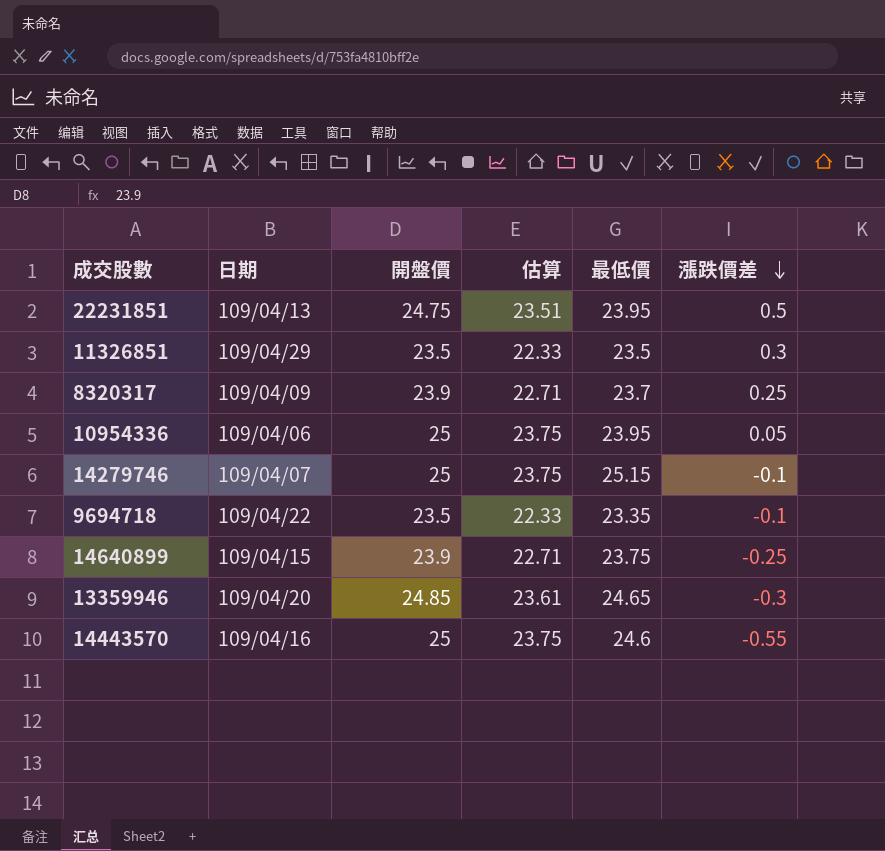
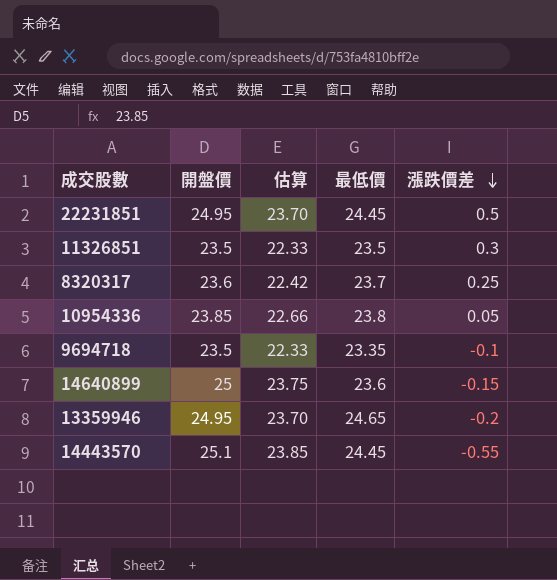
column 日期 | position: 2 -> none
row 14279746: 109/04/07 | 25 | 23.75 | 25.15 | -0.1 -> none
22231851 | 開盤價: 24.75 -> 24.95
22231851 | 估算: 23.51 -> 23.70
22231851 | 最低價: 23.95 -> 24.45
8320317 | 開盤價: 23.9 -> 23.6
8320317 | 估算: 22.71 -> 22.42
10954336 | 開盤價: 25 -> 23.85
10954336 | 估算: 23.75 -> 22.66
10954336 | 最低價: 23.95 -> 23.8
14640899 | 開盤價: 23.9 -> 25
14640899 | 估算: 22.71 -> 23.75
14640899 | 最低價: 23.75 -> 23.6
14640899 | 漲跌價差: -0.25 -> -0.15
13359946 | 開盤價: 24.85 -> 24.95
13359946 | 估算: 23.61 -> 23.70
13359946 | 漲跌價差: -0.3 -> -0.2
14443570 | 開盤價: 25 -> 25.1
14443570 | 估算: 23.75 -> 23.85
14443570 | 最低價: 24.6 -> 24.45

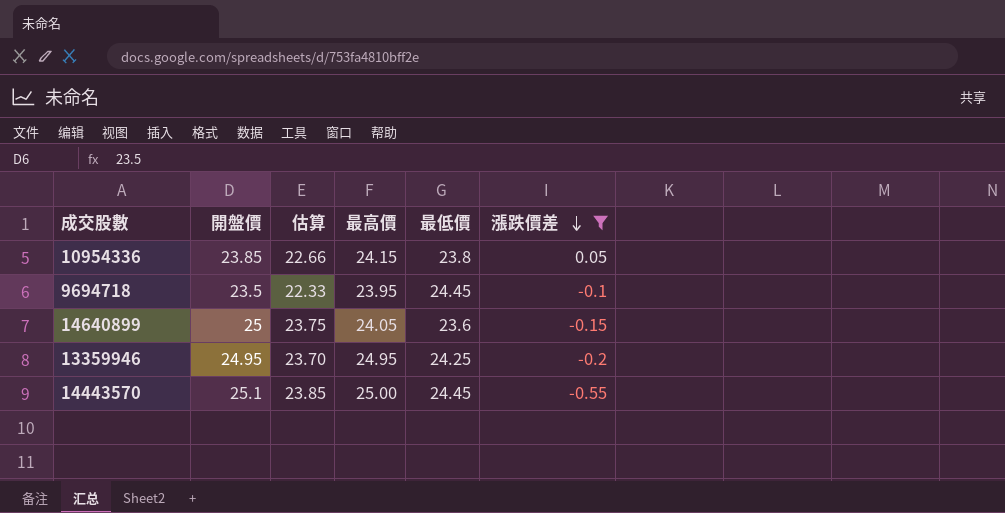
filter: none -> 漲跌價差 <= 0.05
column 最高價 | position: none -> 4
9694718 | 最低價: 23.35 -> 24.45
13359946 | 最低價: 24.65 -> 24.25

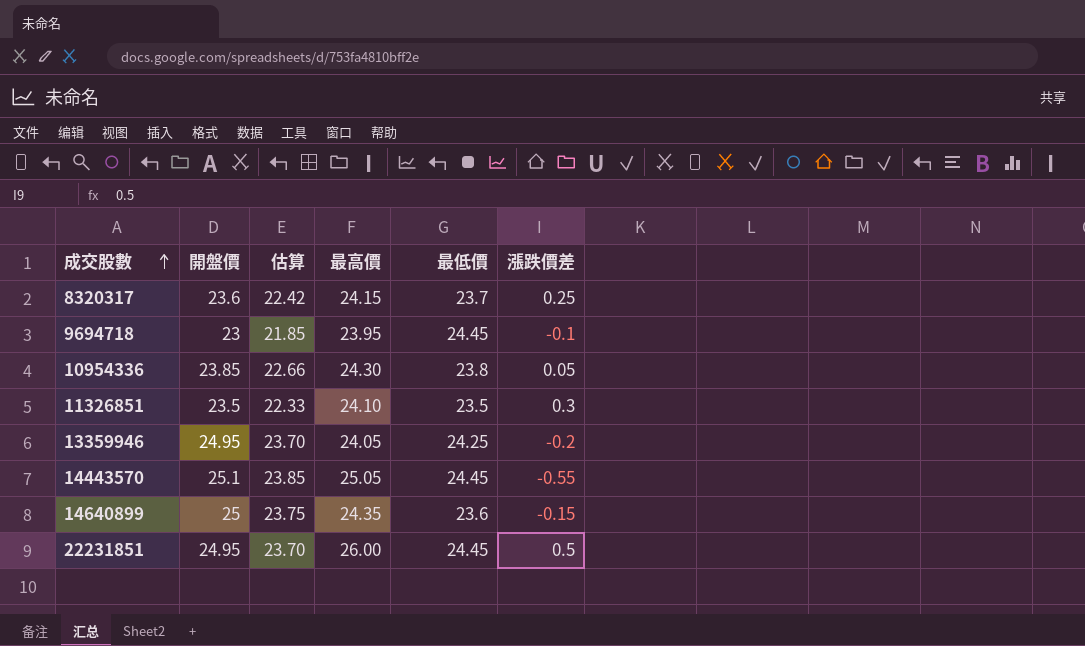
filter: 漲跌價差 <= 0.05 -> none
row order: 漲跌價差 descending -> 成交股數 ascending
9694718 | 開盤價: 23.5 -> 23
9694718 | 估算: 22.33 -> 21.85
10954336 | 最高價: 24.15 -> 24.30
13359946 | 最高價: 24.95 -> 24.05
14443570 | 最高價: 25.00 -> 25.05
14640899 | 最高價: 24.05 -> 24.35

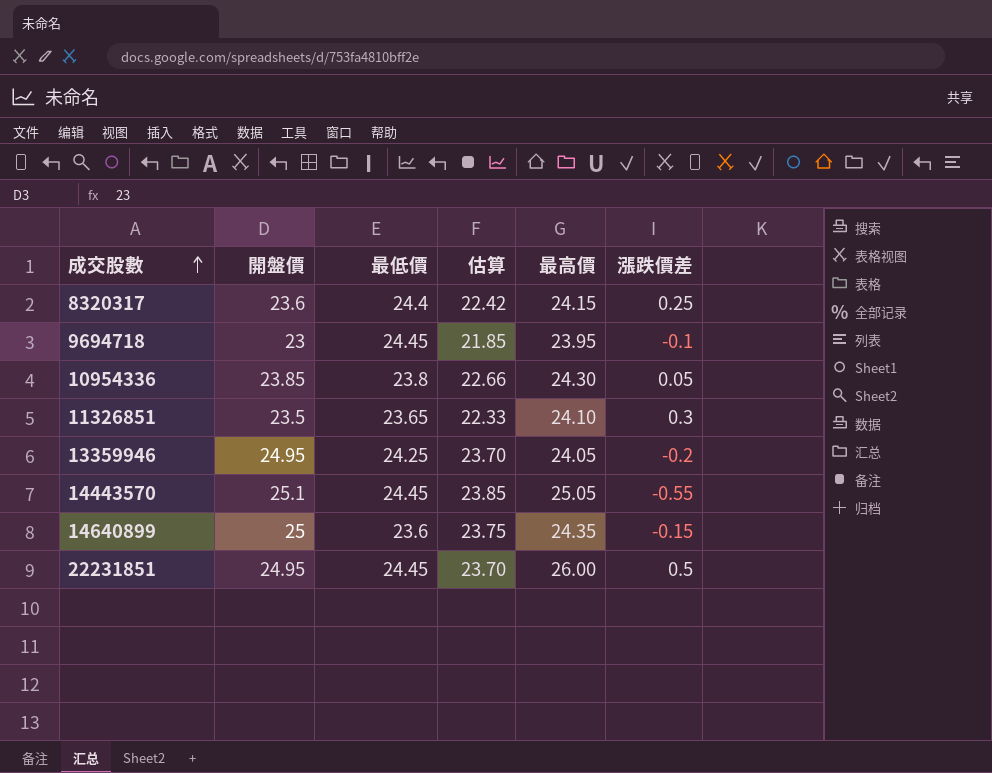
column 最低價 | position: 5 -> 3
8320317 | 最低價: 23.7 -> 24.4
11326851 | 最低價: 23.5 -> 23.65

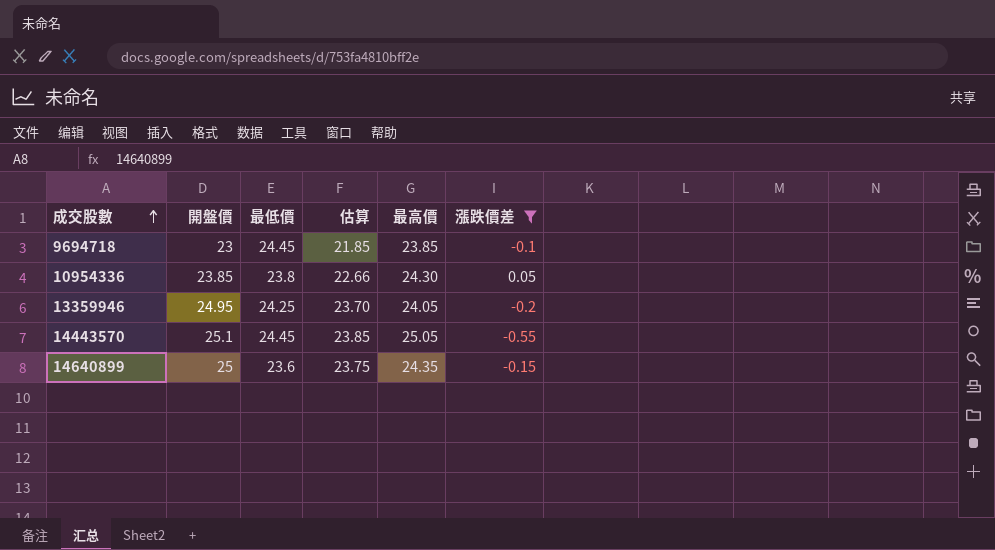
filter: none -> 漲跌價差 <= 0.05
9694718 | 最高價: 23.95 -> 23.85

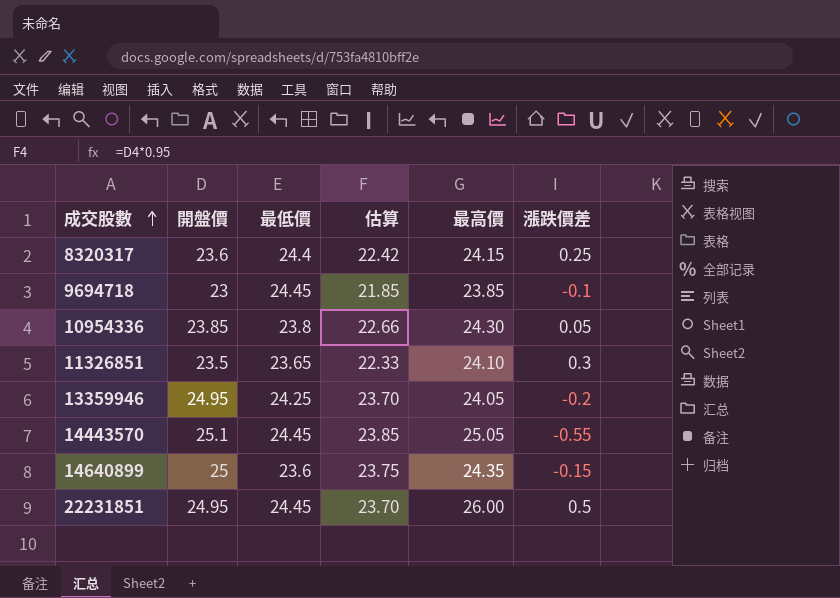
filter: 漲跌價差 <= 0.05 -> none

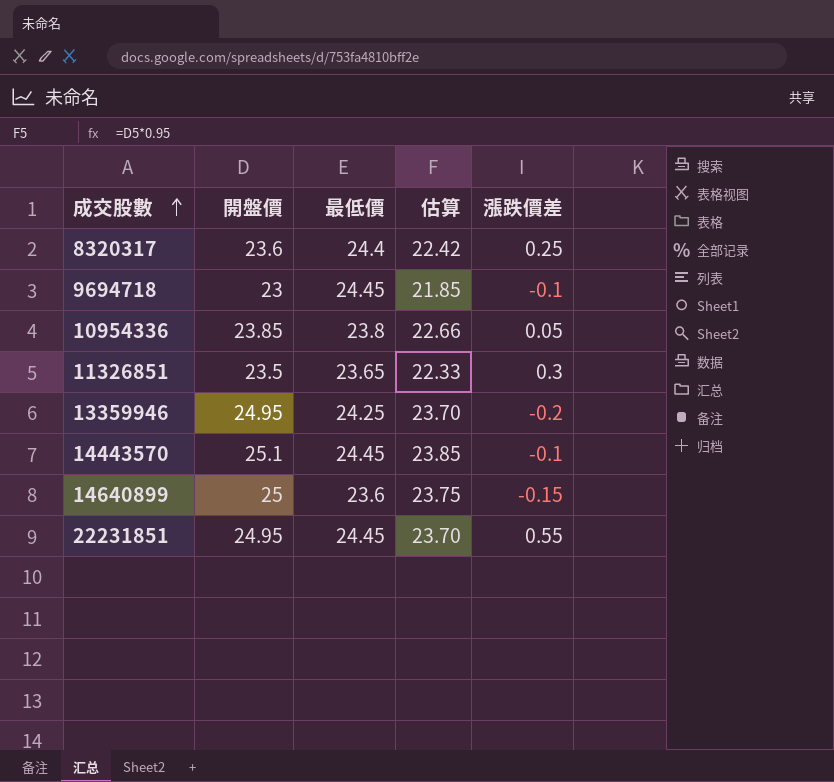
column 最高價 | position: 5 -> none
14443570 | 漲跌價差: -0.55 -> -0.1
22231851 | 漲跌價差: 0.5 -> 0.55

